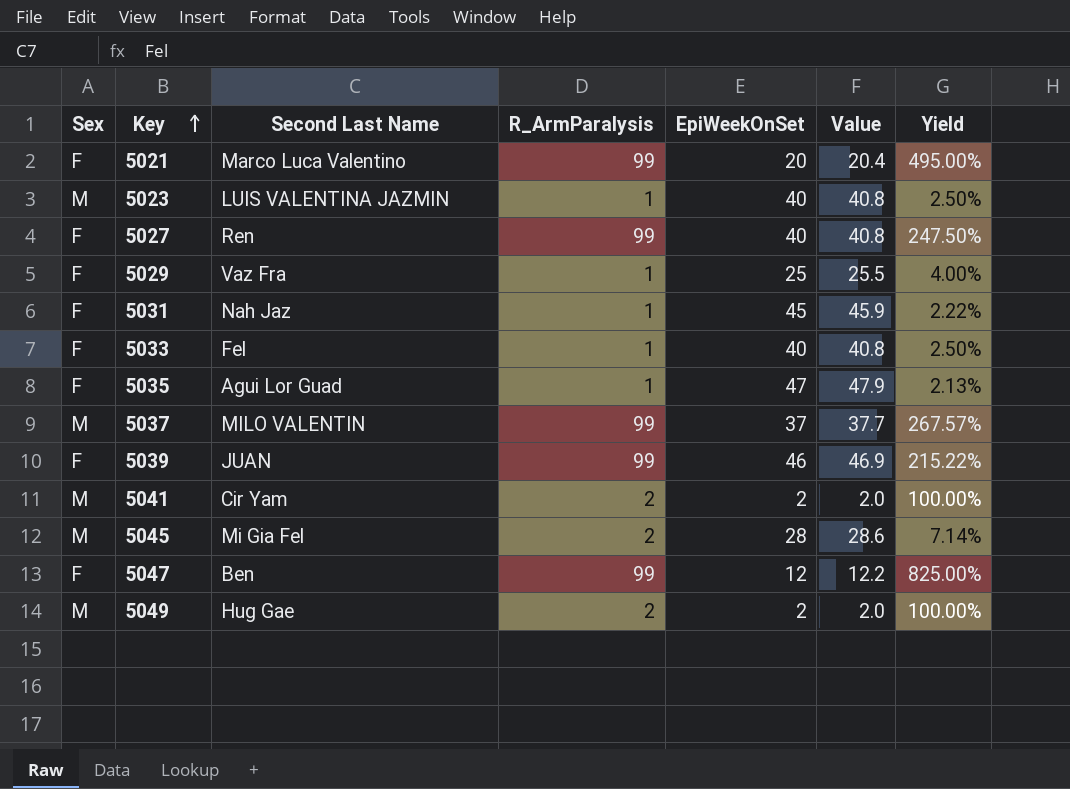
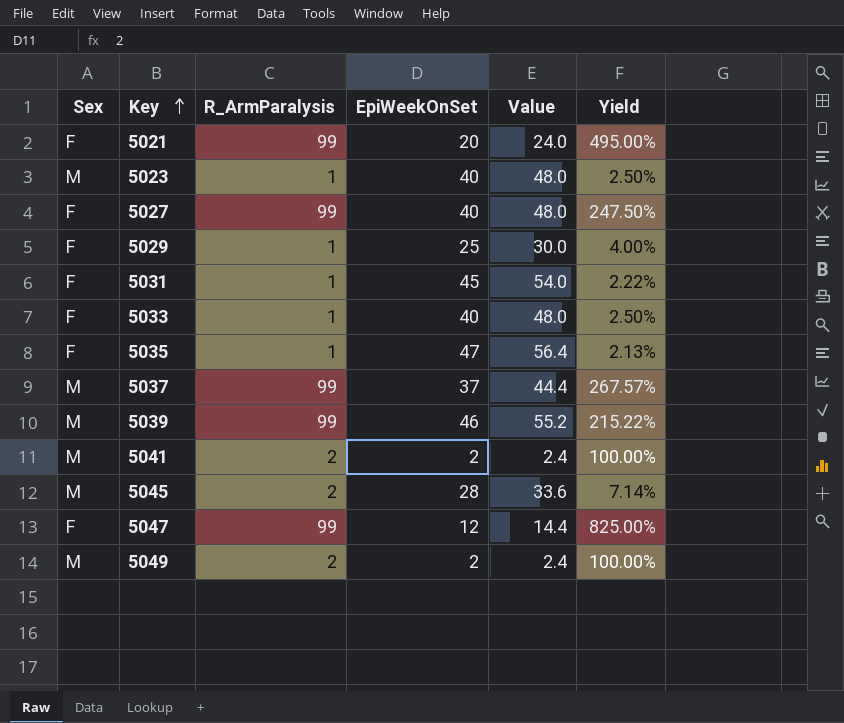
column Second Last Name | position: 3 -> none
column Value | formula: [EpiWeekOnSet] * 1.02 -> [EpiWeekOnSet] * 1.2
5039 | Sex: F -> M

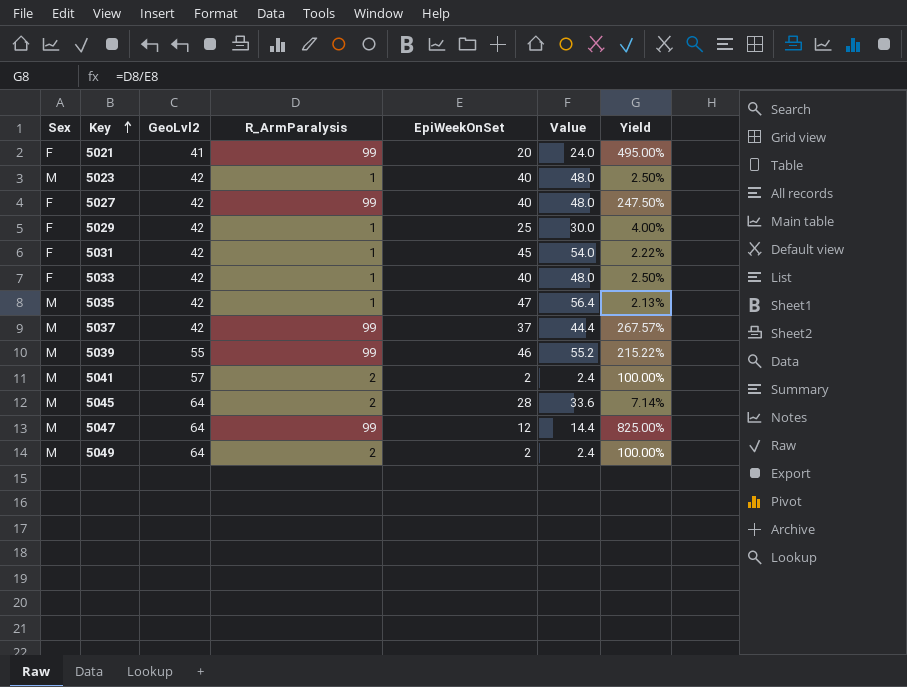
column GeoLvl2 | position: none -> 3
5035 | Sex: F -> M
5047 | Sex: F -> M

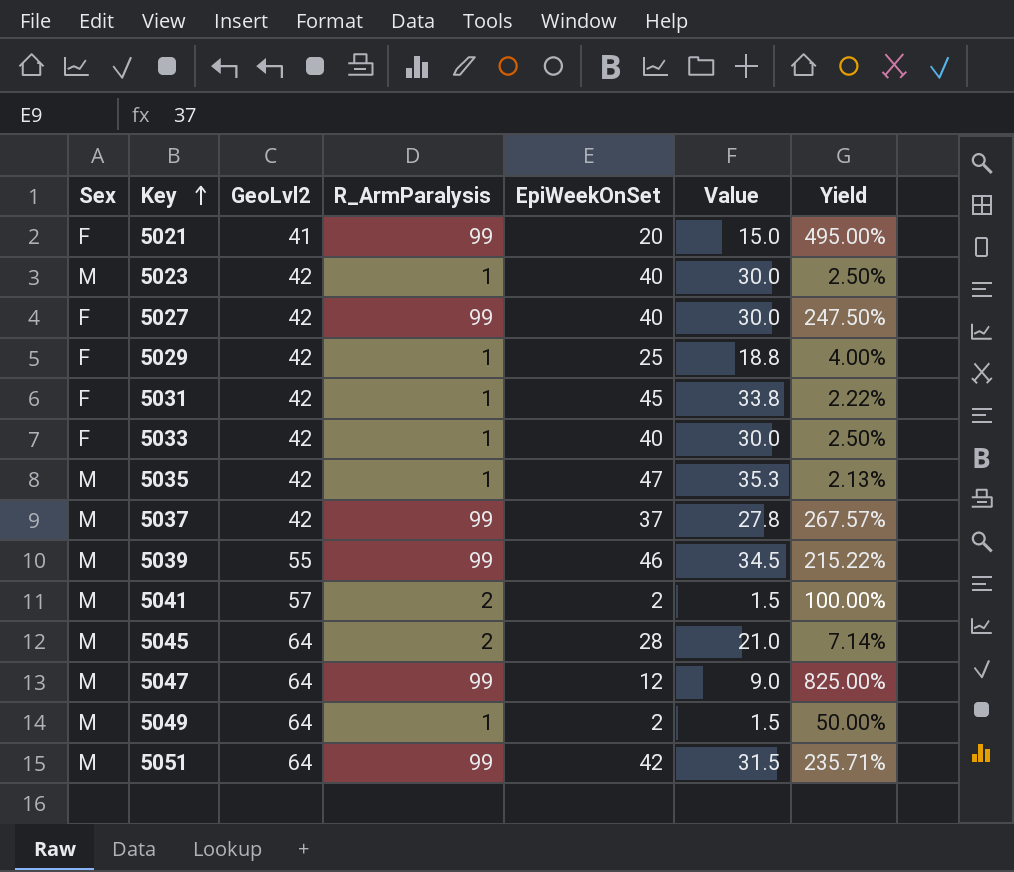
column Value | formula: [EpiWeekOnSet] * 1.2 -> [EpiWeekOnSet] * 0.75
5049 | R_ArmParalysis: 2 -> 1
5049 | Yield: 100.00% -> 50.00%
row 5051: none -> M | 64 | 99 | 42 | 31.5 | 235.71%

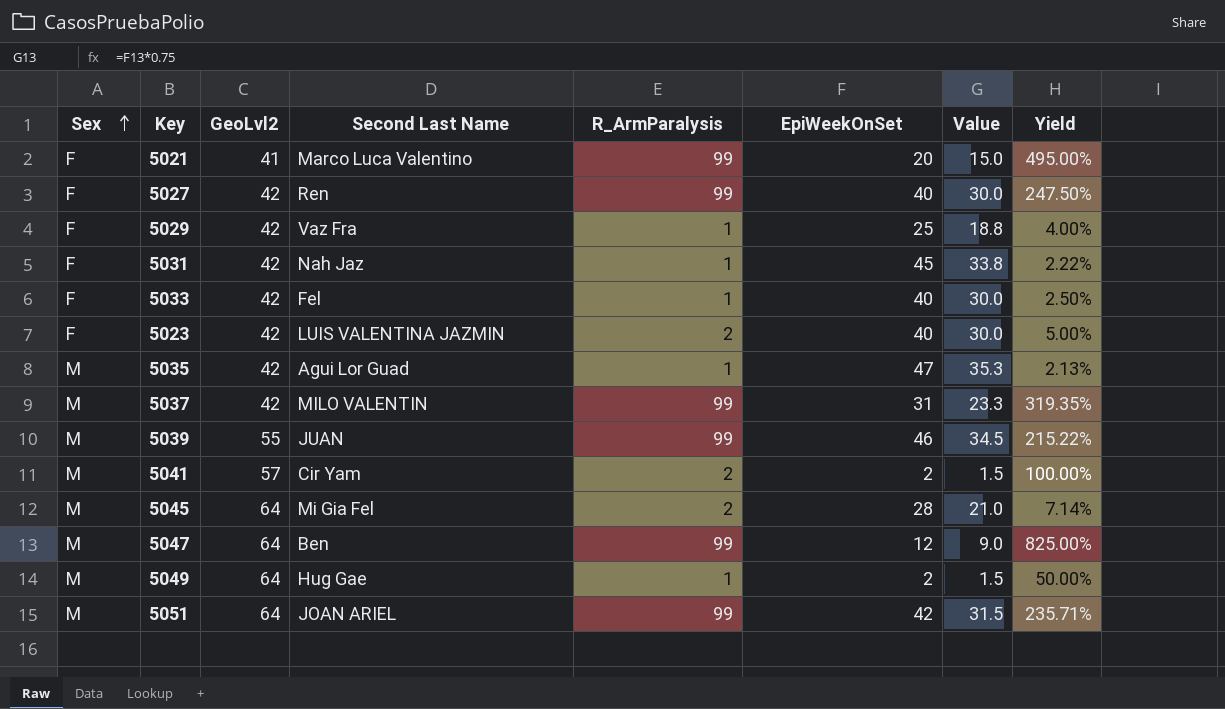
row order: Key ascending -> Sex ascending
column Second Last Name | position: none -> 4
5023 | Sex: M -> F
5023 | R_ArmParalysis: 1 -> 2
5023 | Yield: 2.50% -> 5.00%
5037 | EpiWeekOnSet: 37 -> 31
5037 | Value: 27.8 -> 23.3
5037 | Yield: 267.57% -> 319.35%

